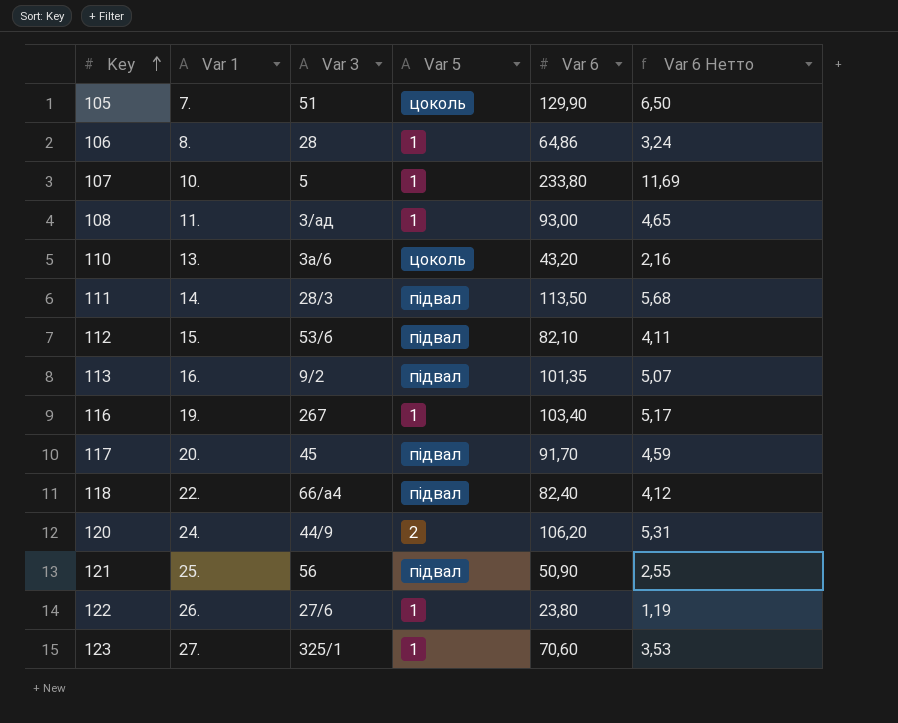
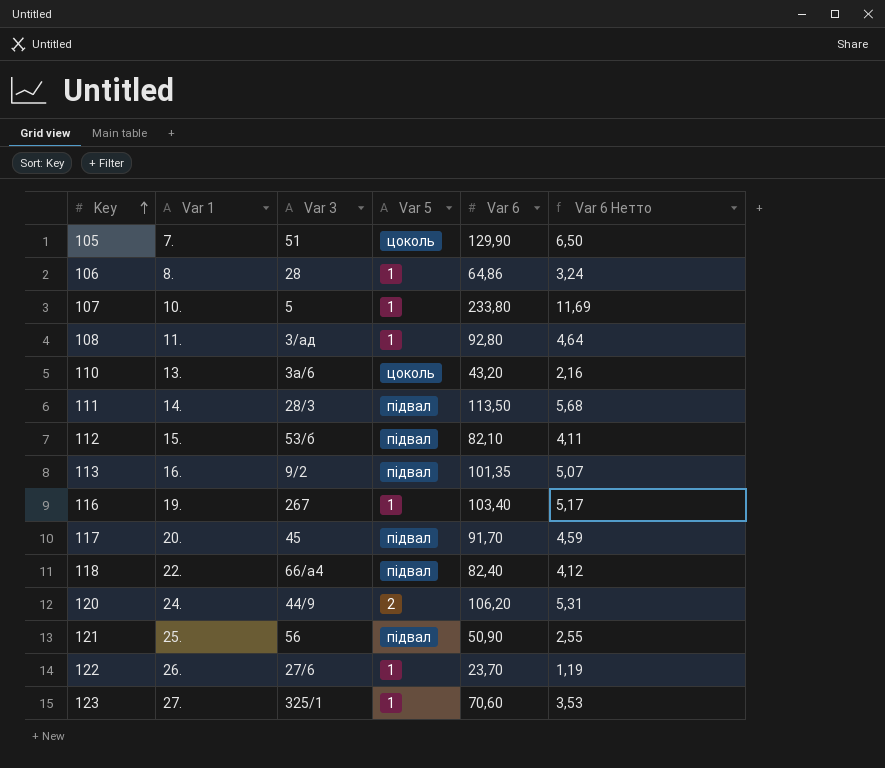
108 | Var 6: 93,00 -> 92,80
108 | Var 6 Нетто: 4,65 -> 4,64
122 | Var 6: 23,80 -> 23,70

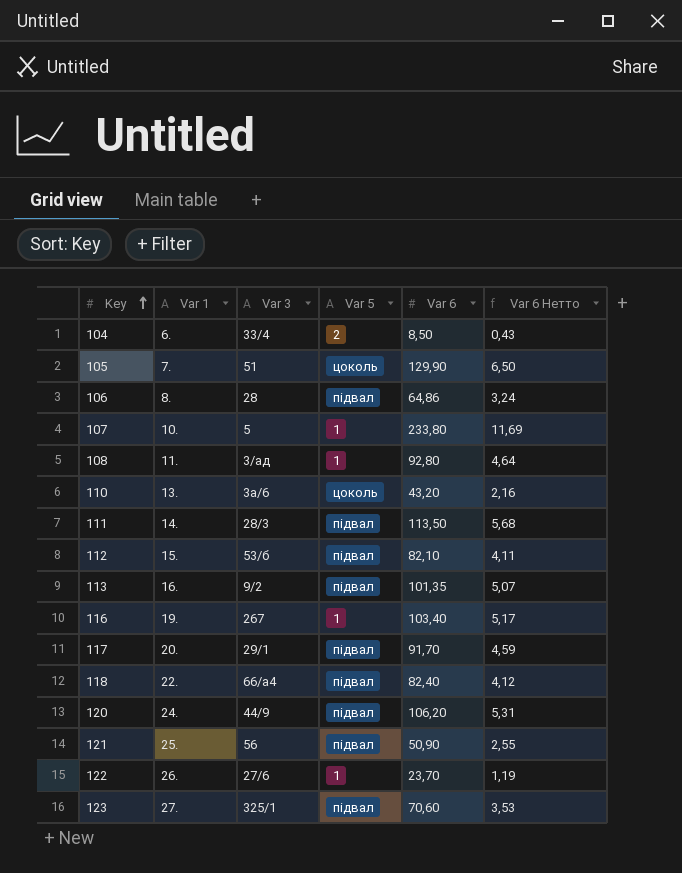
row 104: none -> 6. | 33/4 | 2 | 8,50 | 0,43
106 | Var 5: 1 -> підвал
117 | Var 3: 45 -> 29/1
120 | Var 5: 2 -> підвал
123 | Var 5: 1 -> підвал

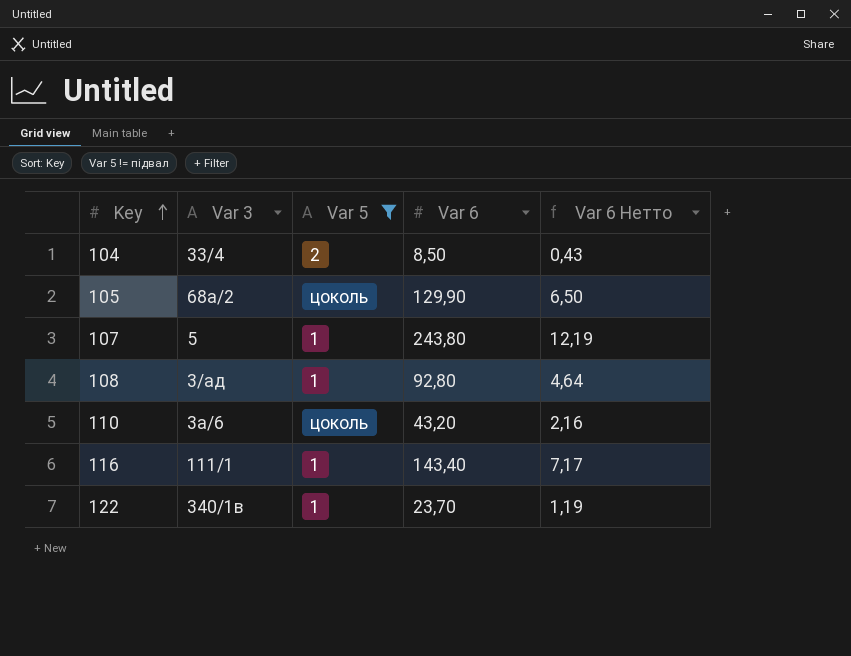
filter: none -> Var 5 != підвал
column Var 1 | position: 2 -> none
105 | Var 3: 51 -> 68а/2
107 | Var 6: 233,80 -> 243,80
107 | Var 6 Нетто: 11,69 -> 12,19
116 | Var 3: 267 -> 111/1
116 | Var 6: 103,40 -> 143,40
116 | Var 6 Нетто: 5,17 -> 7,17
122 | Var 3: 27/6 -> 340/1в

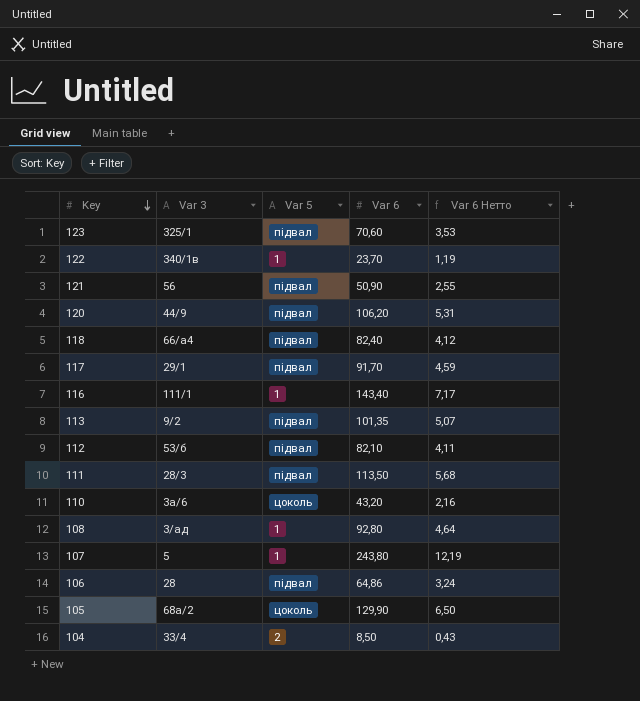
filter: Var 5 != підвал -> none
row order: Key ascending -> Key descending

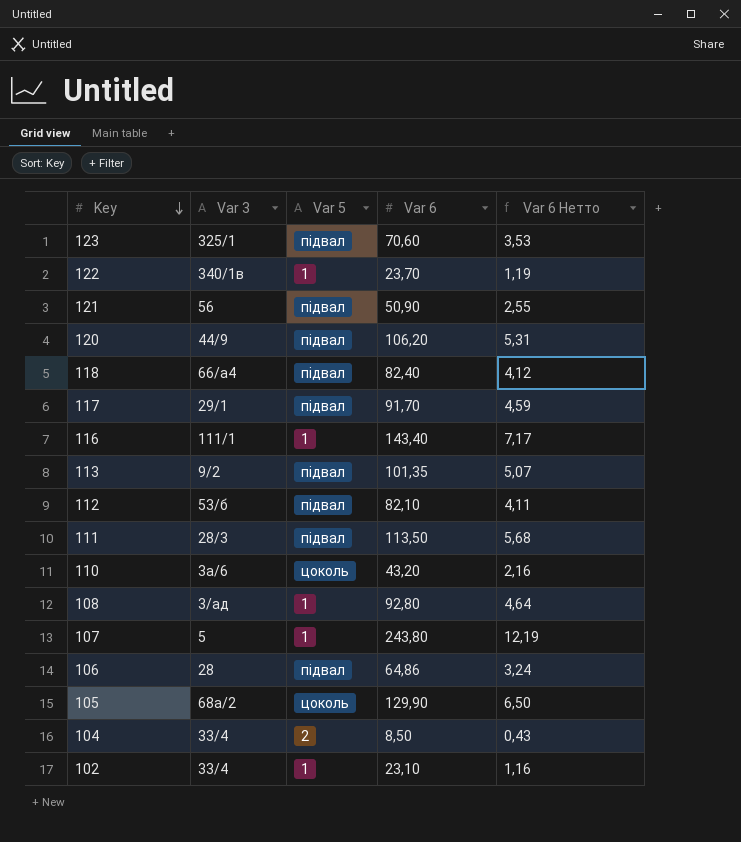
row 102: none -> 33/4 | 1 | 23,10 | 1,16

